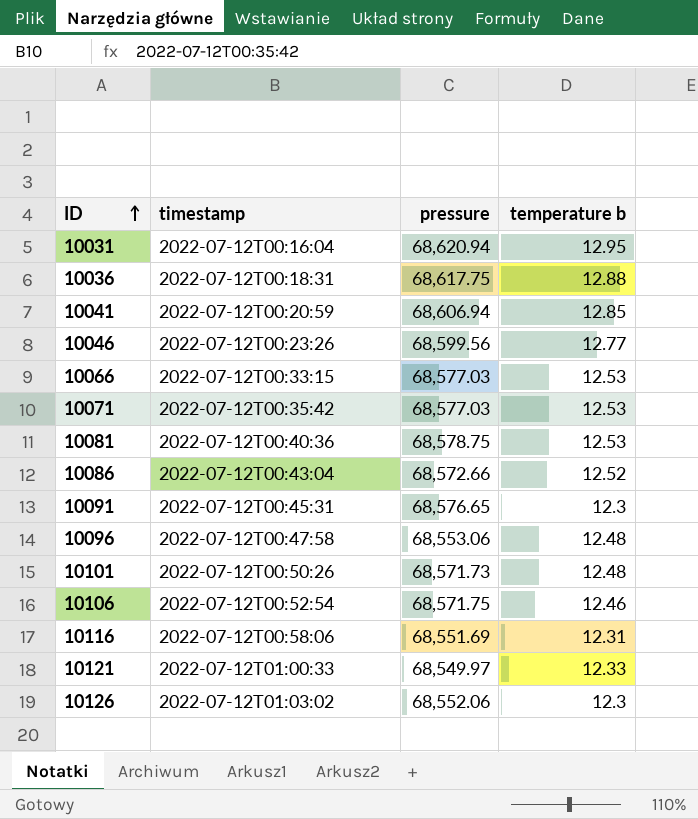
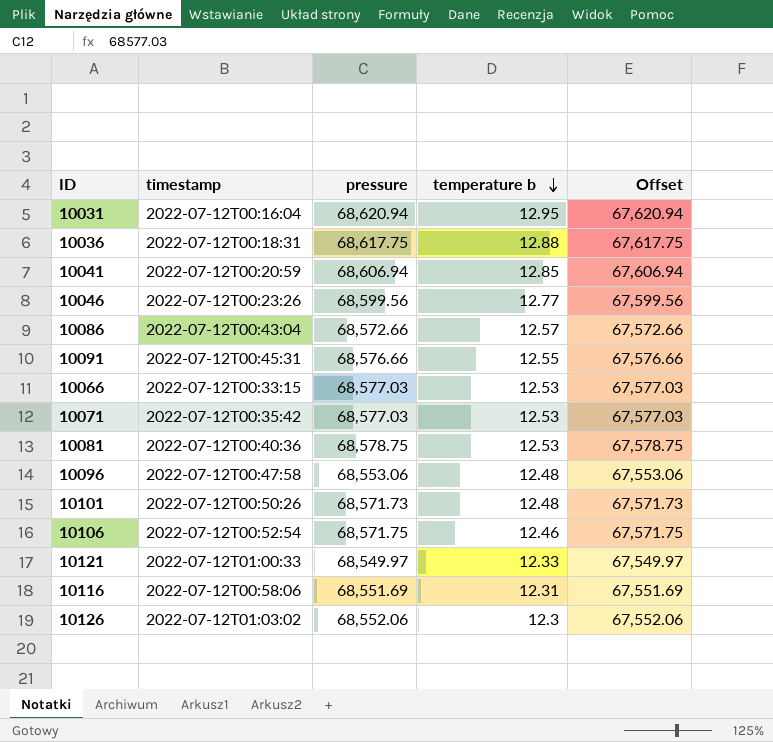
row order: ID ascending -> temperature b descending
column Offset | formula: none -> [pressure] - 1000
10086 | temperature b: 12.52 -> 12.57
10091 | pressure: 68,576.65 -> 68,576.66
10091 | temperature b: 12.3 -> 12.55

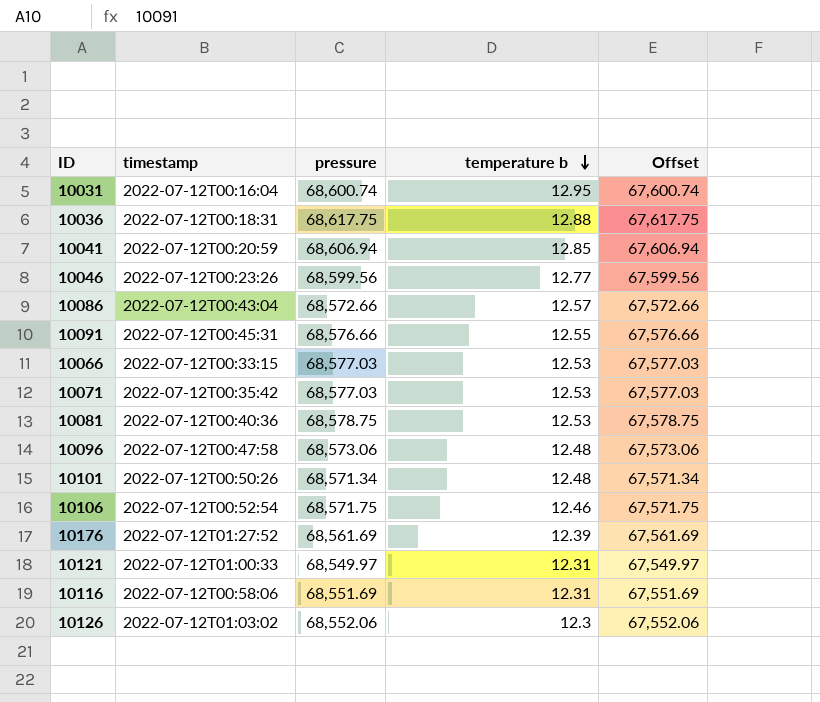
10031 | pressure: 68,620.94 -> 68,600.74
10031 | Offset: 67,620.94 -> 67,600.74
10096 | pressure: 68,553.06 -> 68,573.06
10096 | Offset: 67,553.06 -> 67,573.06
10101 | pressure: 68,571.73 -> 68,571.34
10101 | Offset: 67,571.73 -> 67,571.34
row 10176: none -> 2022-07-12T01:27:52 | 68,561.69 | 12.39 | 67,561.69
10121 | temperature b: 12.33 -> 12.31

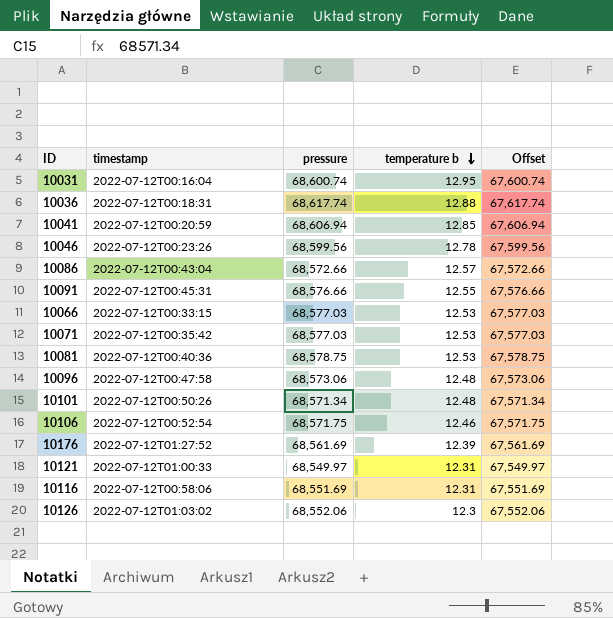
10036 | pressure: 68,617.75 -> 68,617.74
10036 | Offset: 67,617.75 -> 67,617.74
10046 | temperature b: 12.77 -> 12.78

